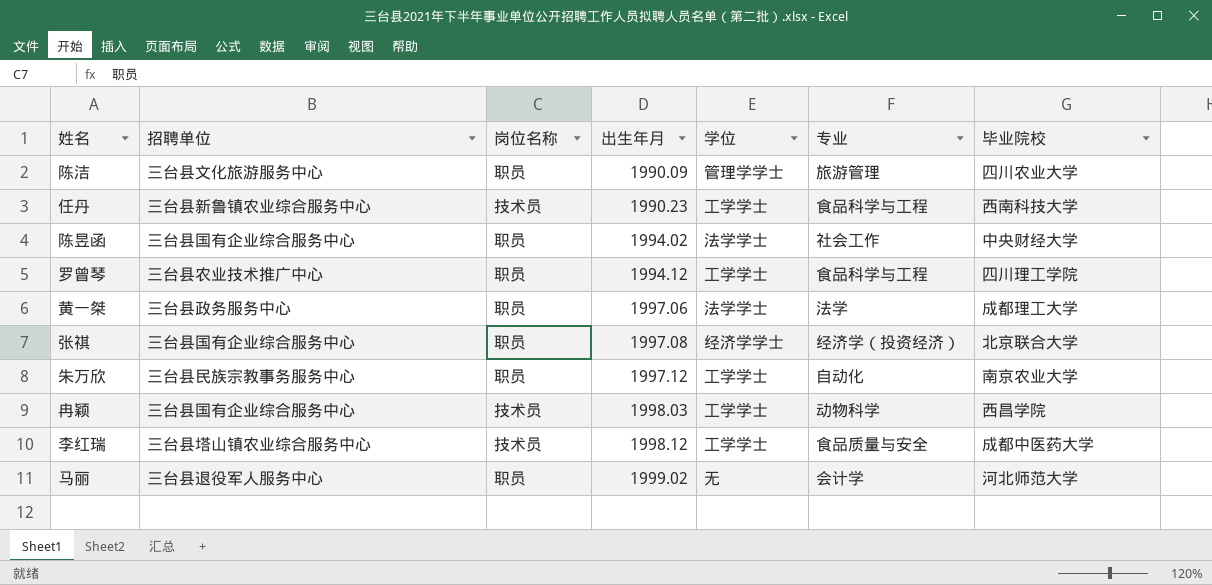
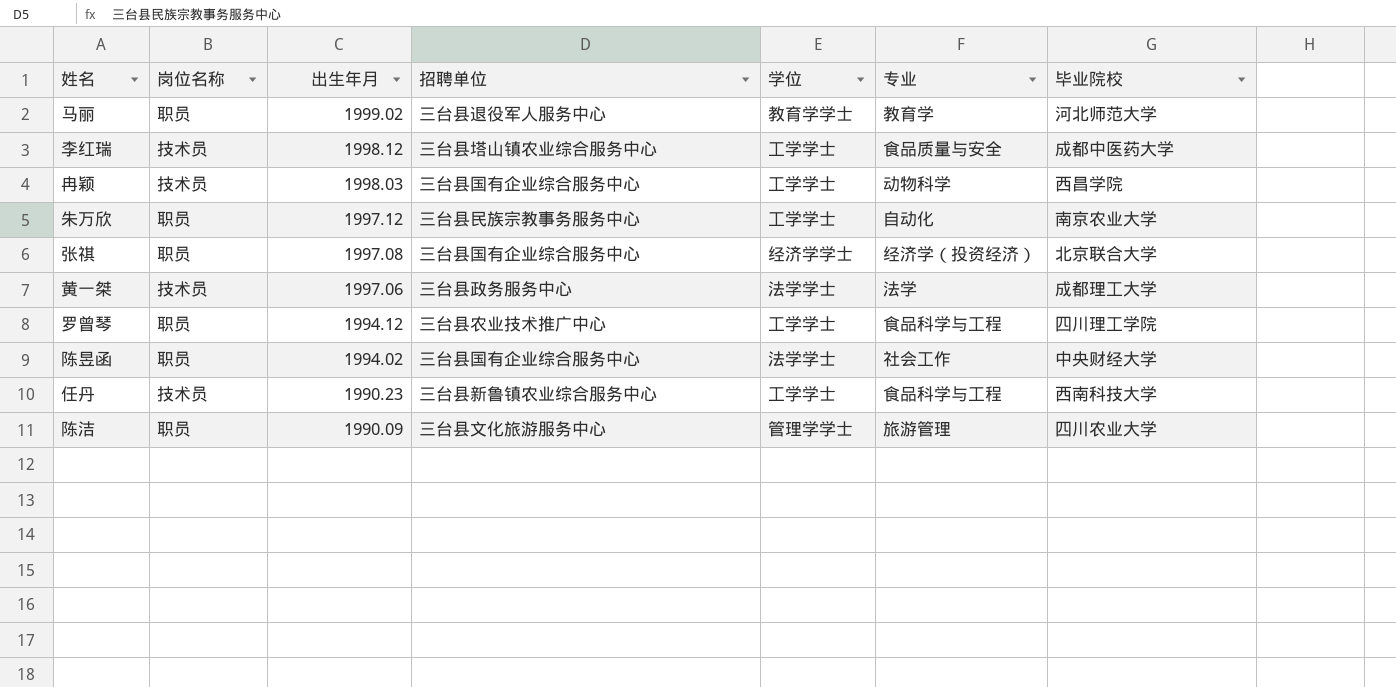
row order: 出生年月 ascending -> 出生年月 descending
column 招聘单位 | position: 2 -> 4
马丽 | 学位: 无 -> 教育学学士
马丽 | 专业: 会计学 -> 教育学
黄一桀 | 岗位名称: 职员 -> 技术员

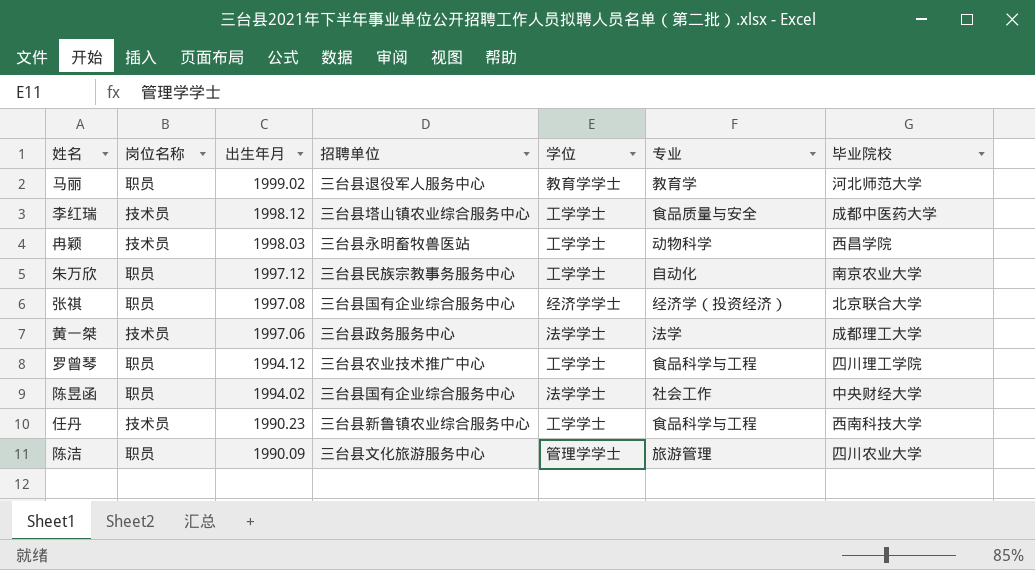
冉颖 | 招聘单位: 三台县国有企业综合服务中心 -> 三台县永明畜牧兽医站

